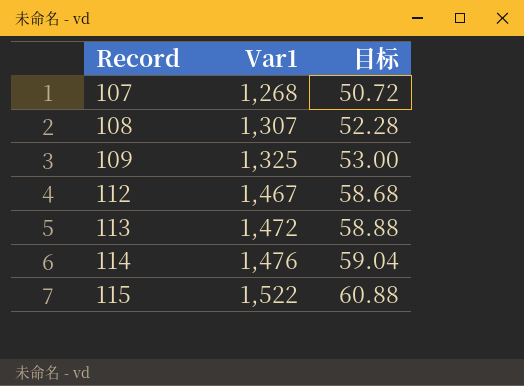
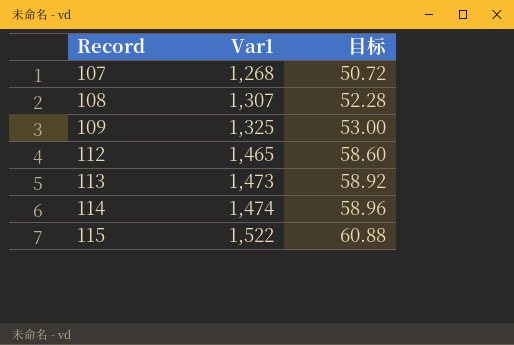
112 | Var1: 1,467 -> 1,465
112 | 目标: 58.68 -> 58.60
113 | Var1: 1,472 -> 1,473
113 | 目标: 58.88 -> 58.92
114 | Var1: 1,476 -> 1,474
114 | 目标: 59.04 -> 58.96

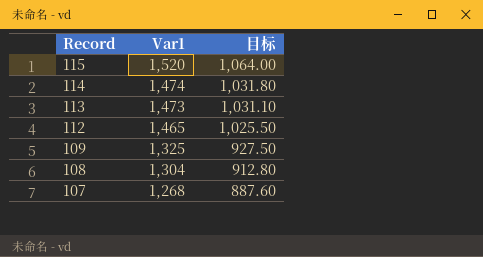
row order: Record ascending -> Record descending
column 目标 | formula: [Var1] * 0.04 -> [Var1] * 0.7
115 | Var1: 1,522 -> 1,520
108 | Var1: 1,307 -> 1,304

